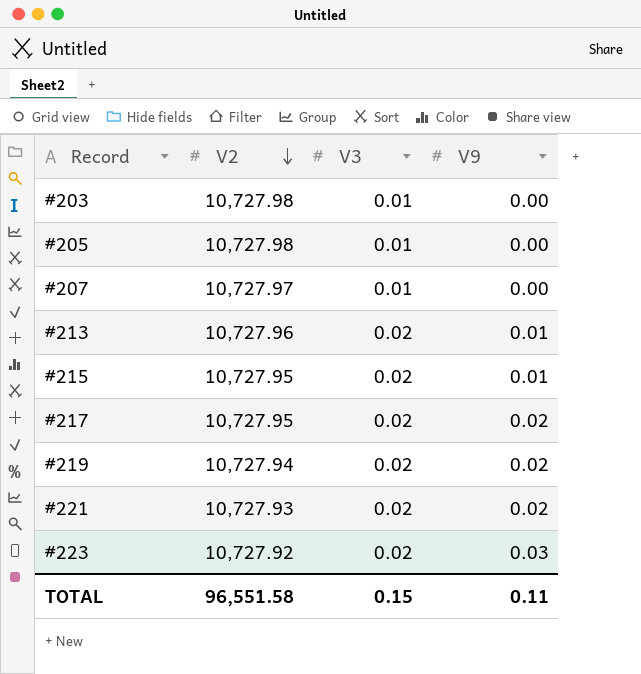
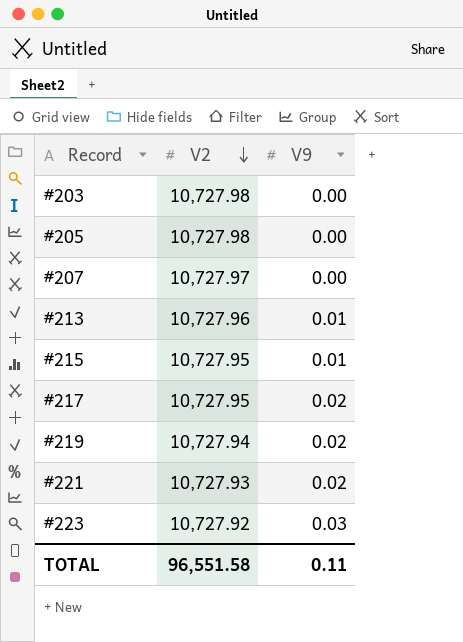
column V3 | position: 3 -> none

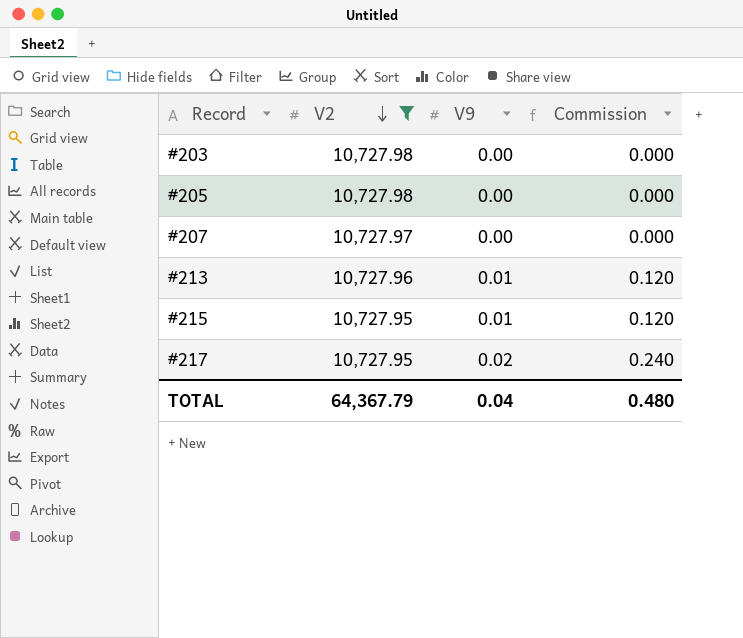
filter: none -> V2 >= 10,727.95
column Commission | formula: none -> [V9] * 12
TOTAL | V2: 96,551.58 -> 64,367.79
TOTAL | V9: 0.11 -> 0.04

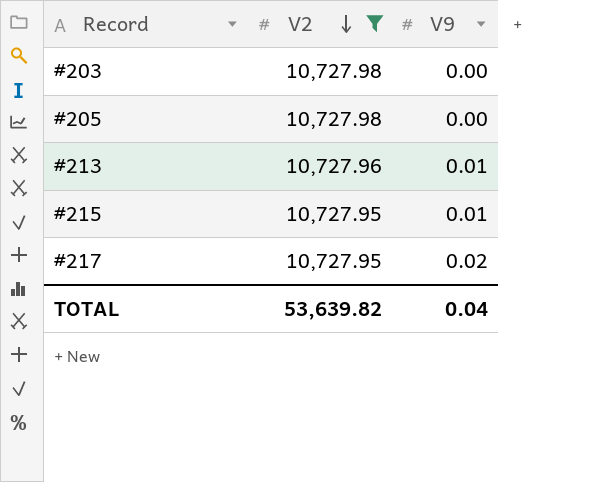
column Commission | formula: [V9] * 12 -> none
row #207: 10,727.97 | 0.00 | 0.000 -> none
TOTAL | V2: 64,367.79 -> 53,639.82

